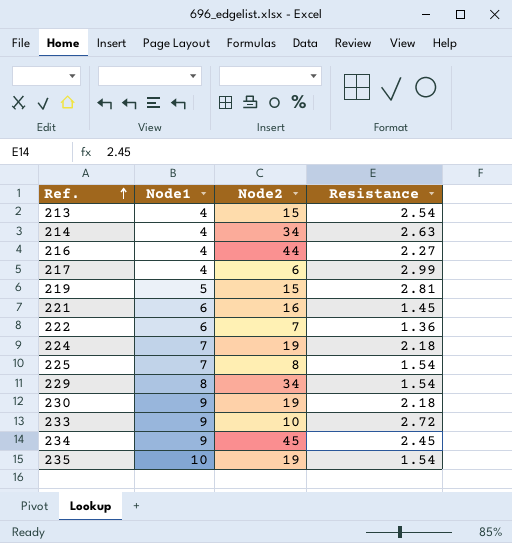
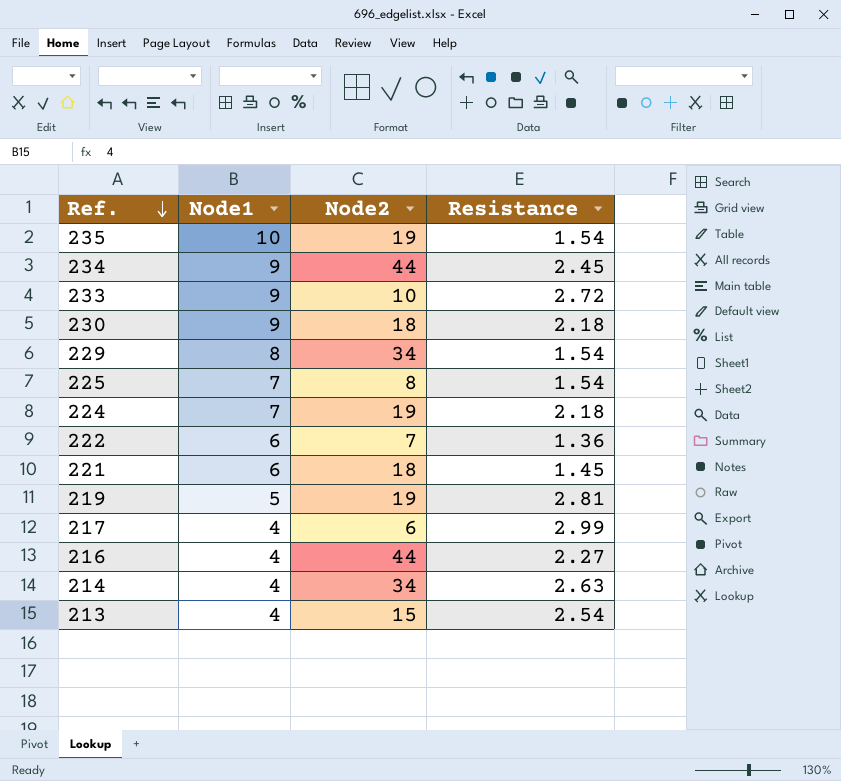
row order: Ref. ascending -> Ref. descending
234 | Node2: 45 -> 44
230 | Node2: 19 -> 18
221 | Node2: 16 -> 18
219 | Node2: 15 -> 19

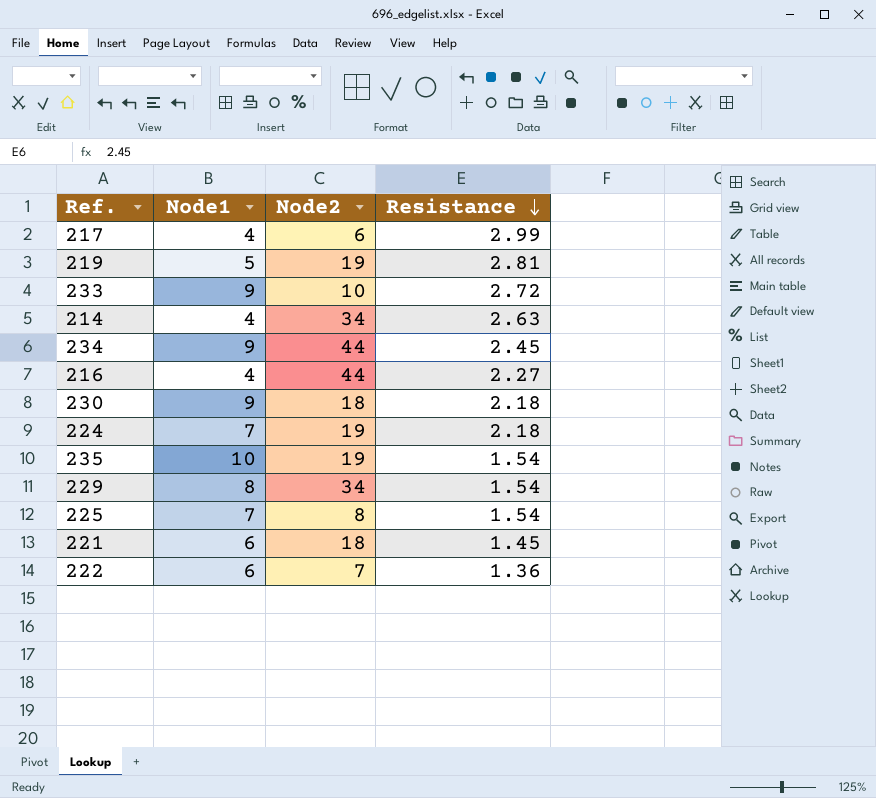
row order: Ref. descending -> Resistance descending
row 213: 4 | 15 | 2.54 -> none

